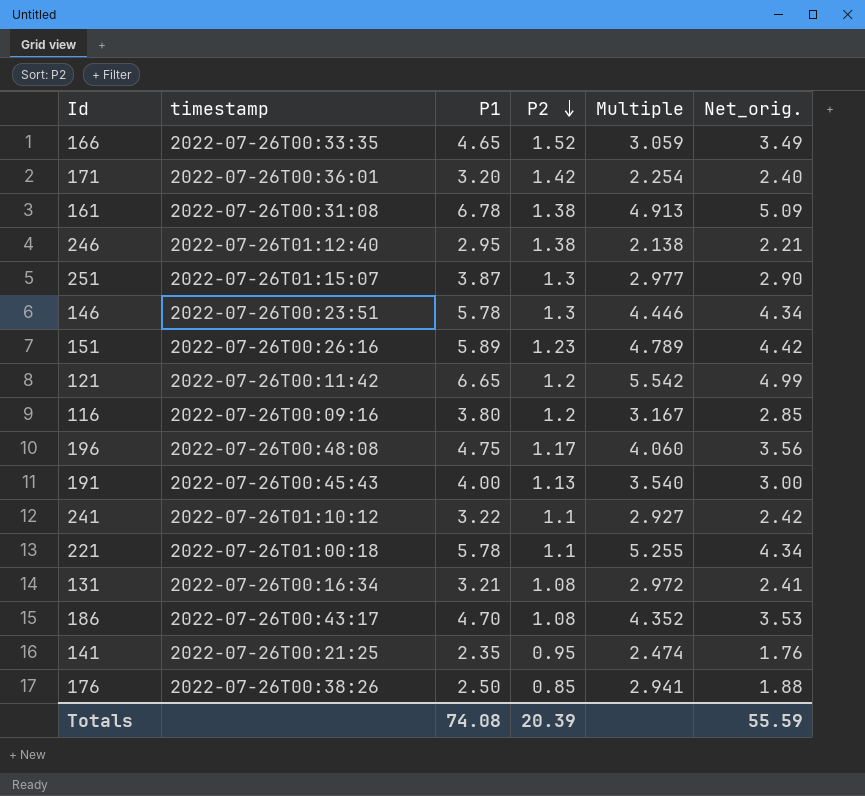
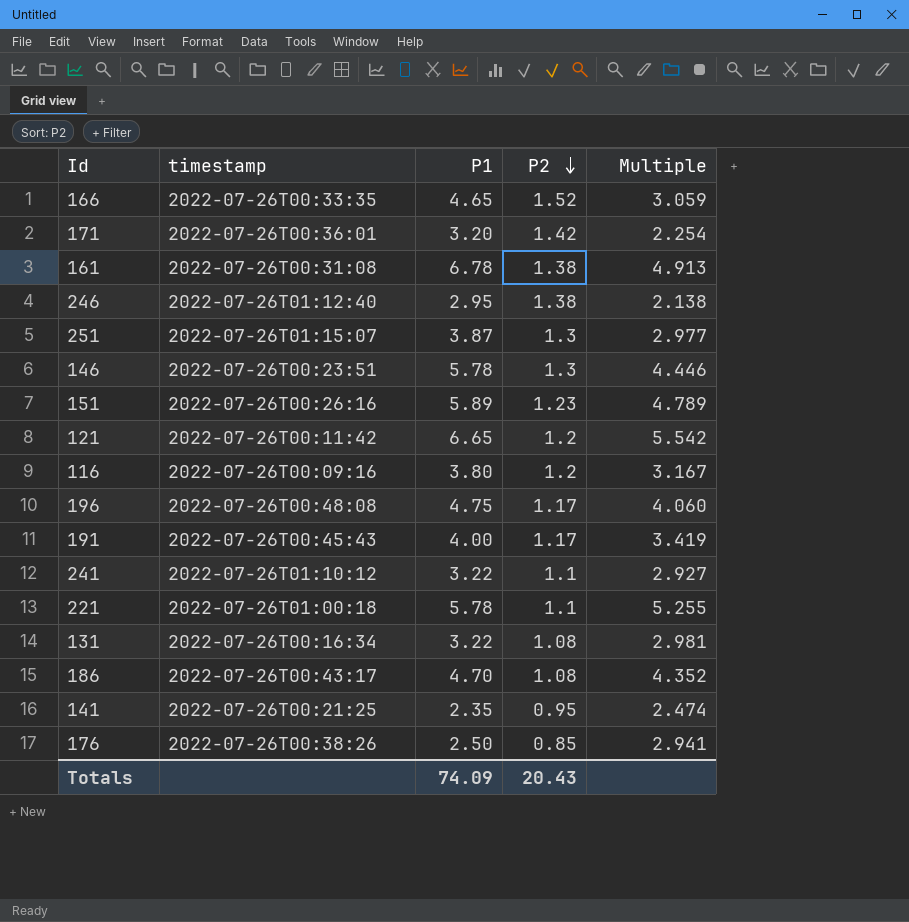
column Net_orig. | formula: [P1] * 0.75 -> none
191 | P2: 1.13 -> 1.17
191 | Multiple: 3.540 -> 3.419
131 | P1: 3.21 -> 3.22
131 | Multiple: 2.972 -> 2.981
Totals | P1: 74.08 -> 74.09
Totals | P2: 20.39 -> 20.43

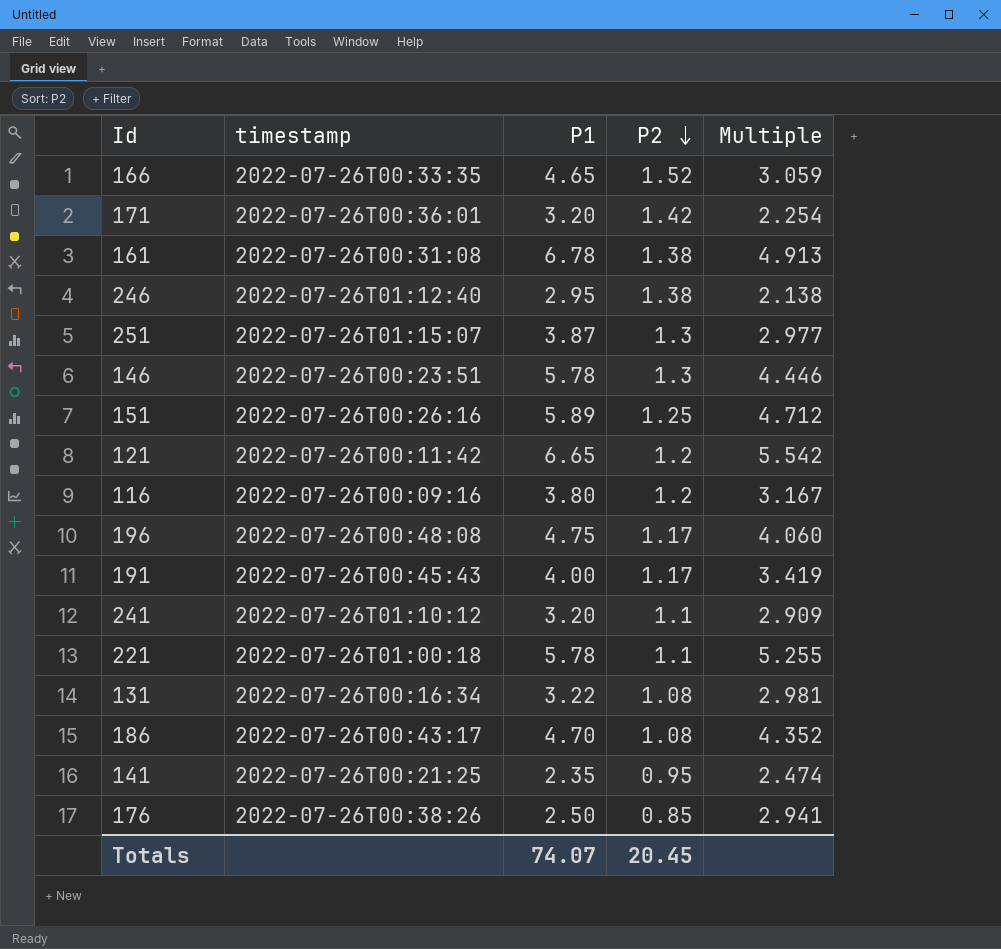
151 | P2: 1.23 -> 1.25
151 | Multiple: 4.789 -> 4.712
241 | P1: 3.22 -> 3.20
241 | Multiple: 2.927 -> 2.909
Totals | P1: 74.09 -> 74.07
Totals | P2: 20.43 -> 20.45

